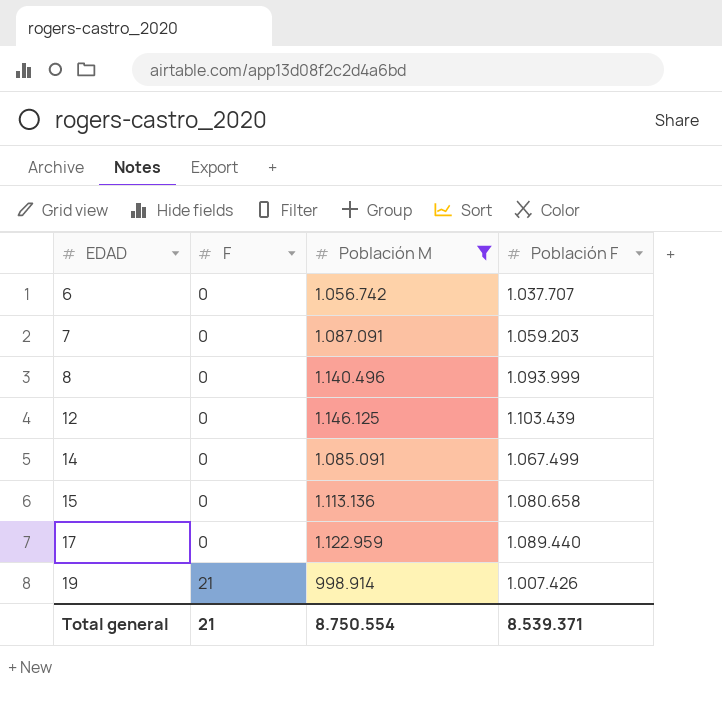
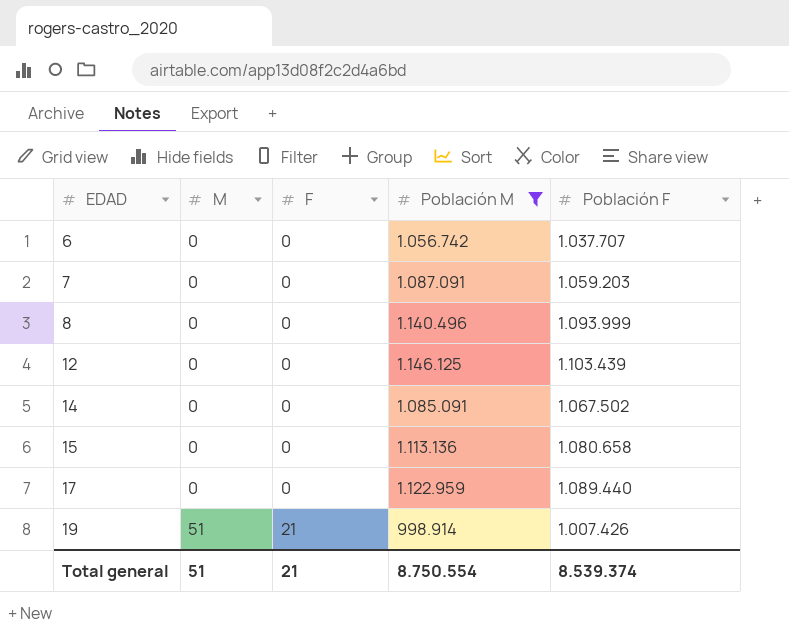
column M | position: none -> 2
14 | Población F: 1.067.499 -> 1.067.502
Total general | Población F: 8.539.371 -> 8.539.374

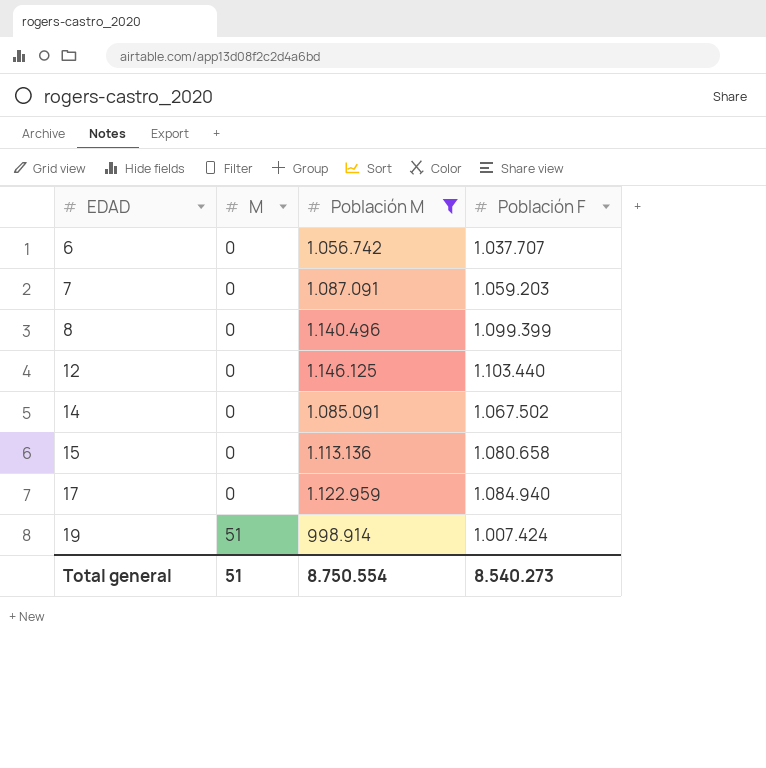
column F | position: 3 -> none
8 | Población F: 1.093.999 -> 1.099.399
12 | Población F: 1.103.439 -> 1.103.440
17 | Población F: 1.089.440 -> 1.084.940
19 | Población F: 1.007.426 -> 1.007.424
Total general | Población F: 8.539.374 -> 8.540.273

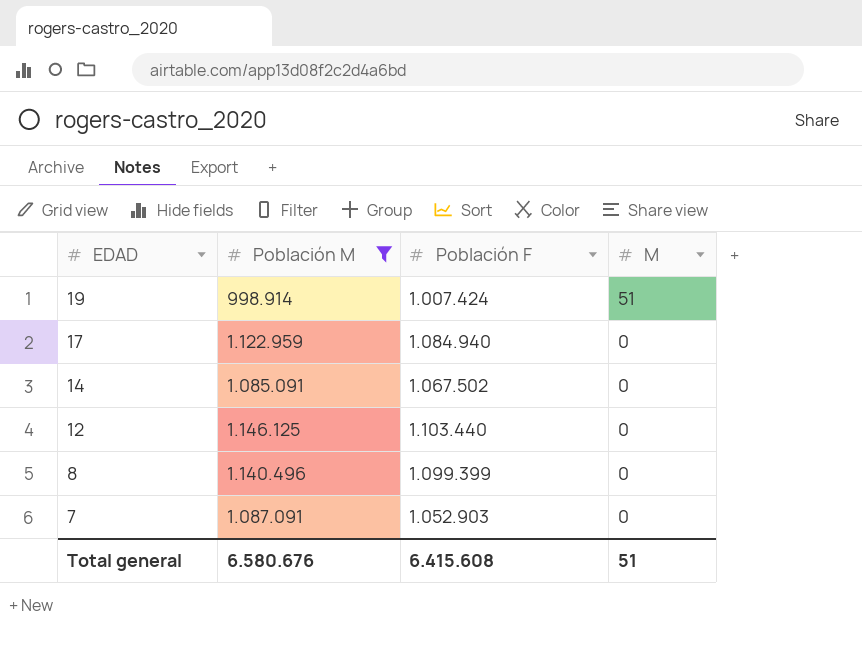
row order: EDAD ascending -> EDAD descending
column M | position: 2 -> 4
row 6: 0 | 1.056.742 | 1.037.707 -> none
row 15: 0 | 1.113.136 | 1.080.658 -> none
7 | Población F: 1.059.203 -> 1.052.903
Total general | Población M: 8.750.554 -> 6.580.676
Total general | Población F: 8.540.273 -> 6.415.608

